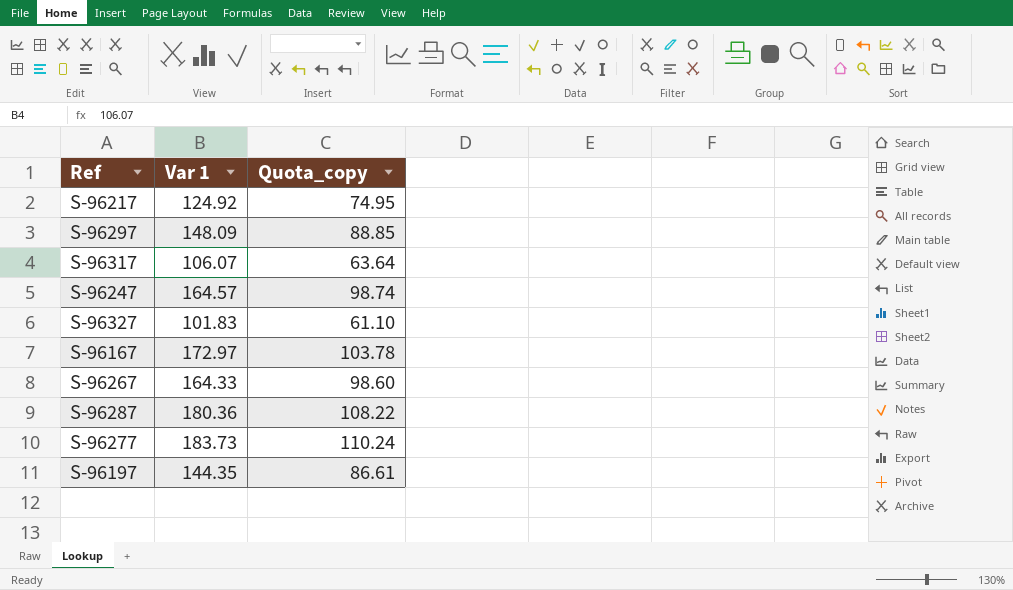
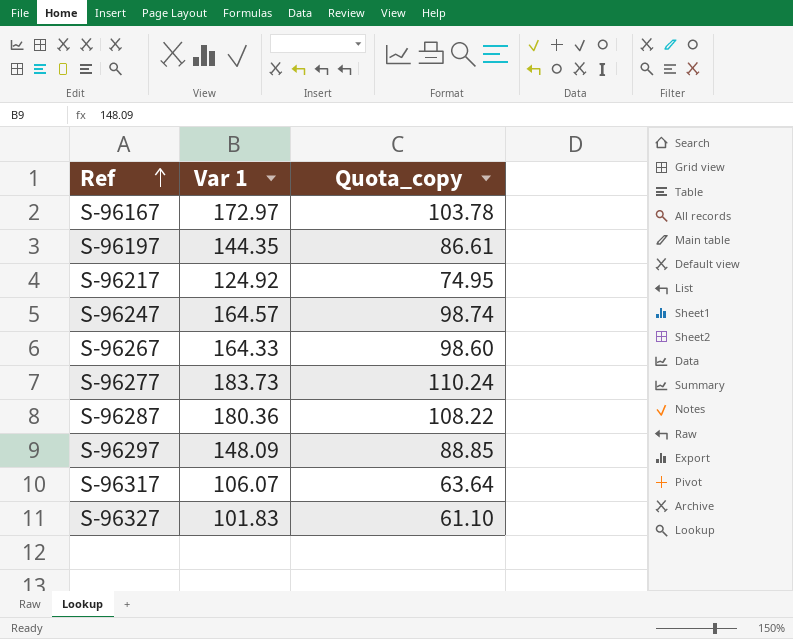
row order: none -> Ref ascending

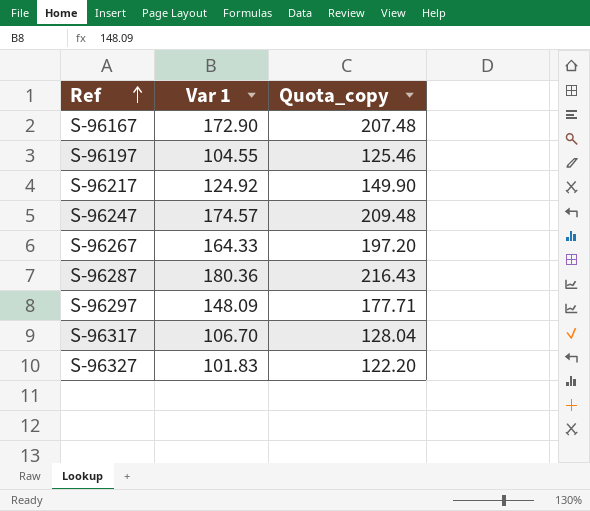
column Quota_copy | formula: [Var 1] * 0.6 -> [Var 1] * 1.2
row S-96277: 183.73 | 110.24 -> none
S-96167 | Var 1: 172.97 -> 172.90
S-96197 | Var 1: 144.35 -> 104.55
S-96247 | Var 1: 164.57 -> 174.57
S-96317 | Var 1: 106.07 -> 106.70

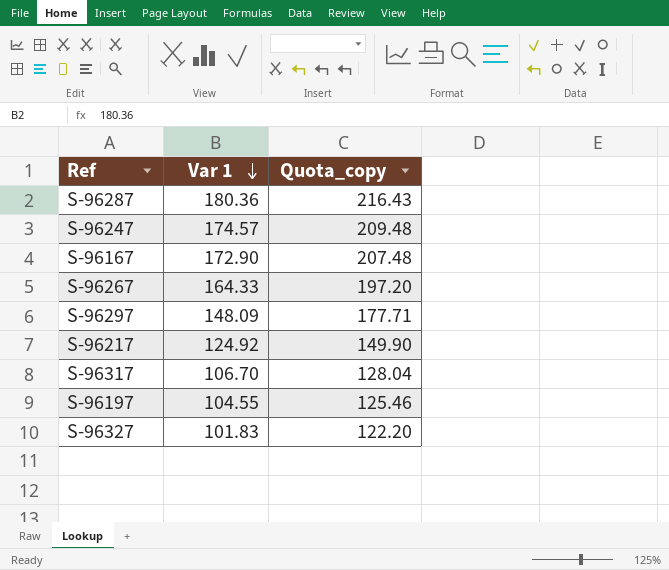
row order: Ref ascending -> Var 1 descending

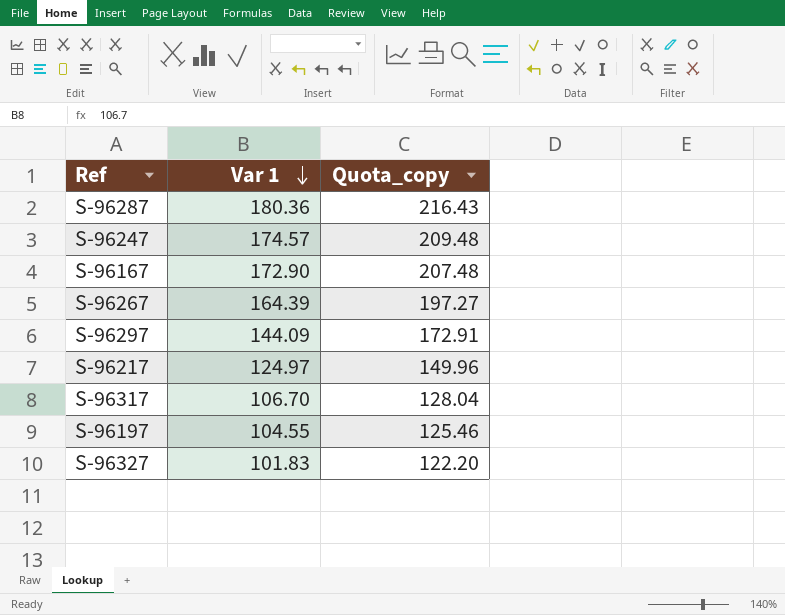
S-96267 | Var 1: 164.33 -> 164.39
S-96267 | Quota_copy: 197.20 -> 197.27
S-96297 | Var 1: 148.09 -> 144.09
S-96297 | Quota_copy: 177.71 -> 172.91
S-96217 | Var 1: 124.92 -> 124.97
S-96217 | Quota_copy: 149.90 -> 149.96

